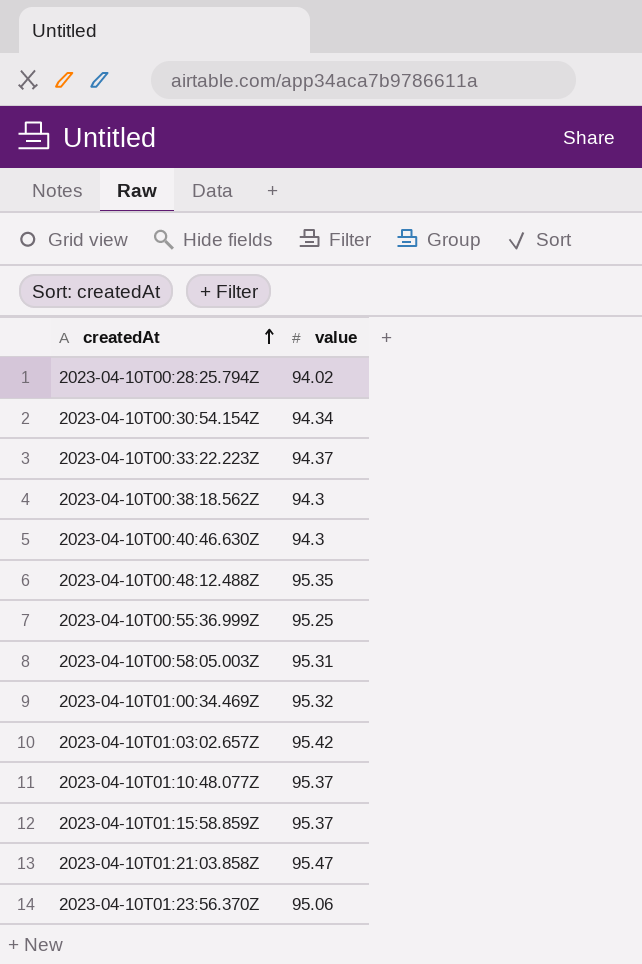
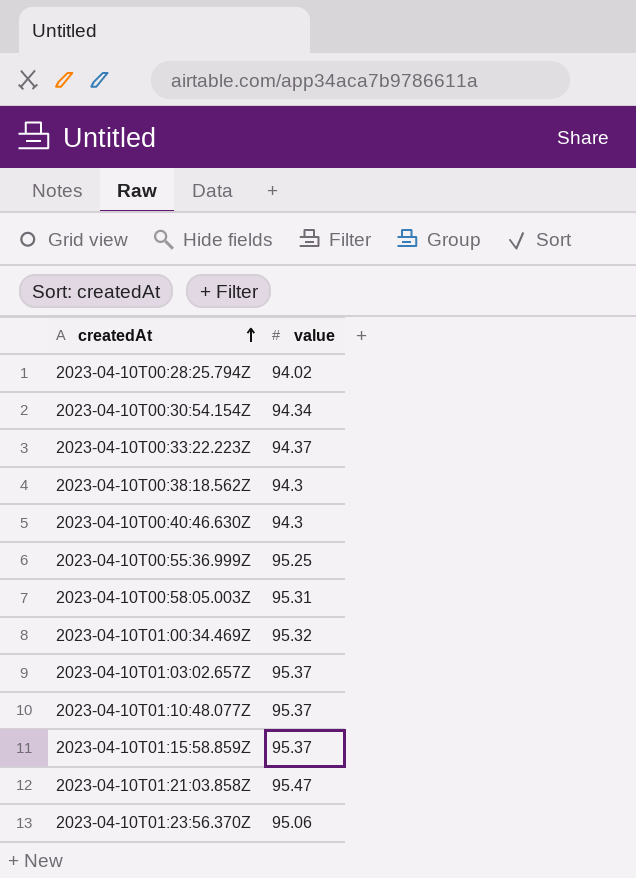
row 2023-04-10T00:48:12.488Z: 95.35 -> none
2023-04-10T01:03:02.657Z | value: 95.42 -> 95.37

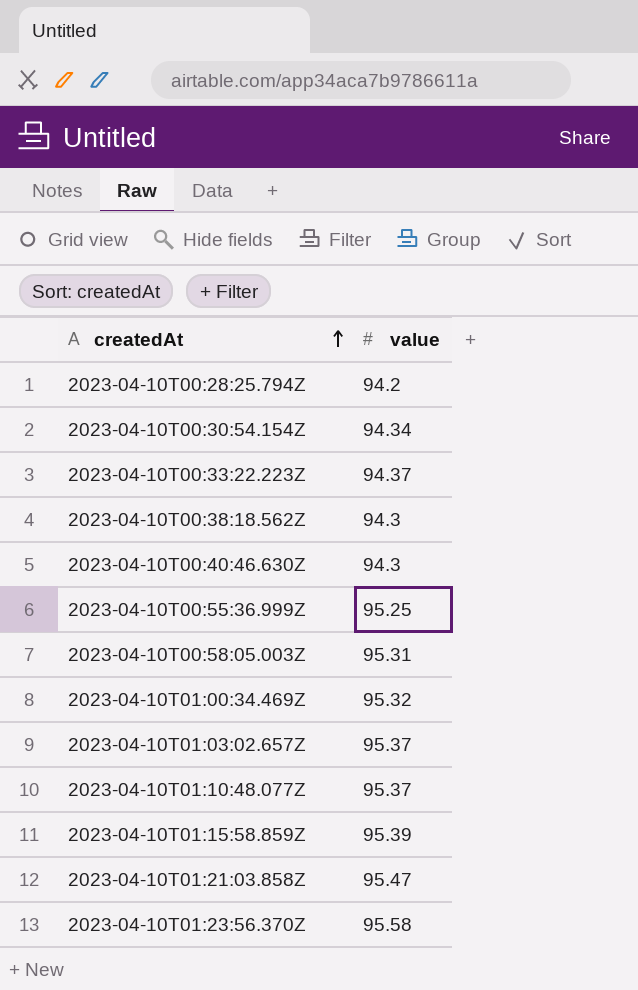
2023-04-10T00:28:25.794Z | value: 94.02 -> 94.2
2023-04-10T01:15:58.859Z | value: 95.37 -> 95.39
2023-04-10T01:23:56.370Z | value: 95.06 -> 95.58

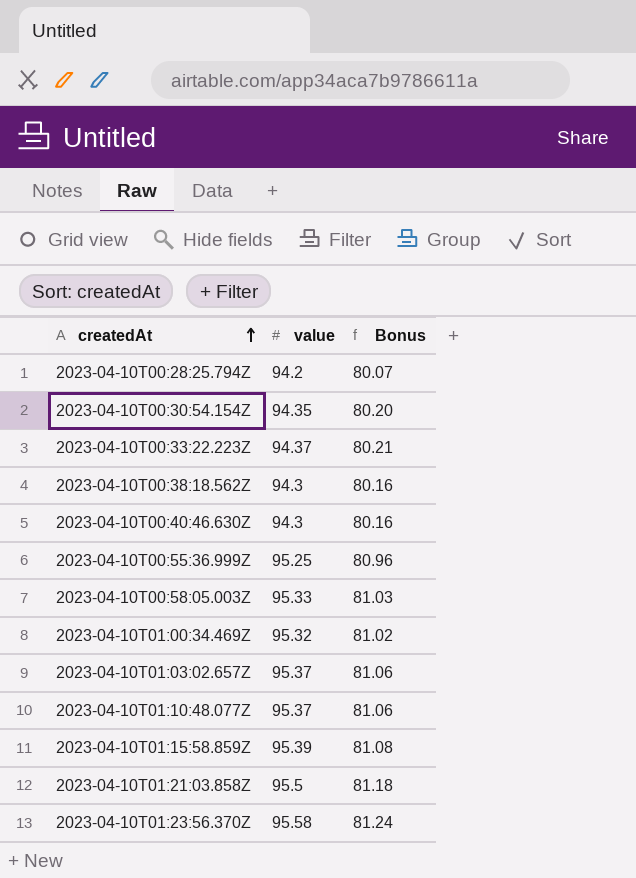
column Bonus | formula: none -> [value] * 0.85
2023-04-10T00:30:54.154Z | value: 94.34 -> 94.35
2023-04-10T00:58:05.003Z | value: 95.31 -> 95.33
2023-04-10T01:21:03.858Z | value: 95.47 -> 95.5

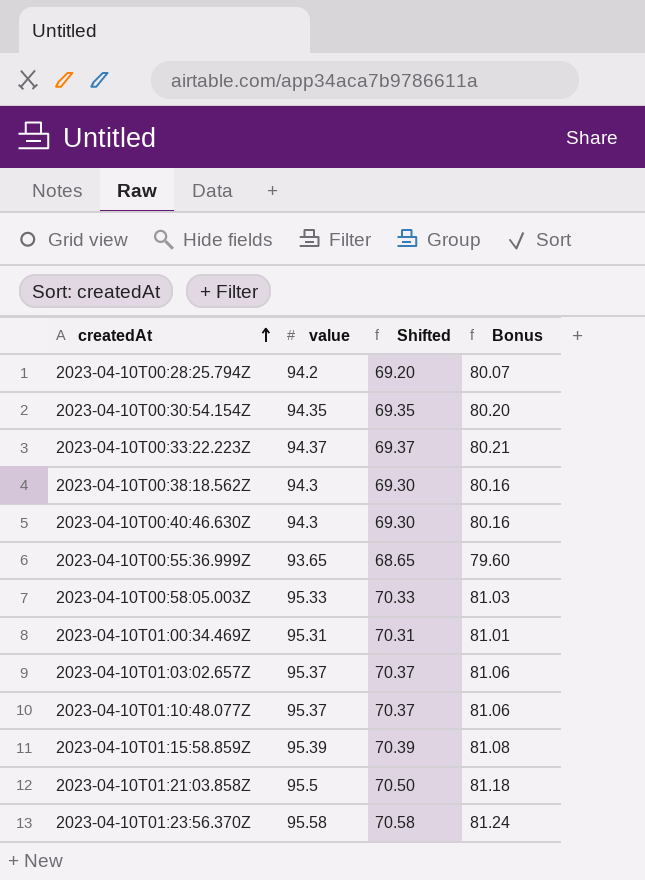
column Shifted | formula: none -> [value] - 25
2023-04-10T00:55:36.999Z | value: 95.25 -> 93.65
2023-04-10T00:55:36.999Z | Bonus: 80.96 -> 79.60
2023-04-10T01:00:34.469Z | value: 95.32 -> 95.31
2023-04-10T01:00:34.469Z | Bonus: 81.02 -> 81.01

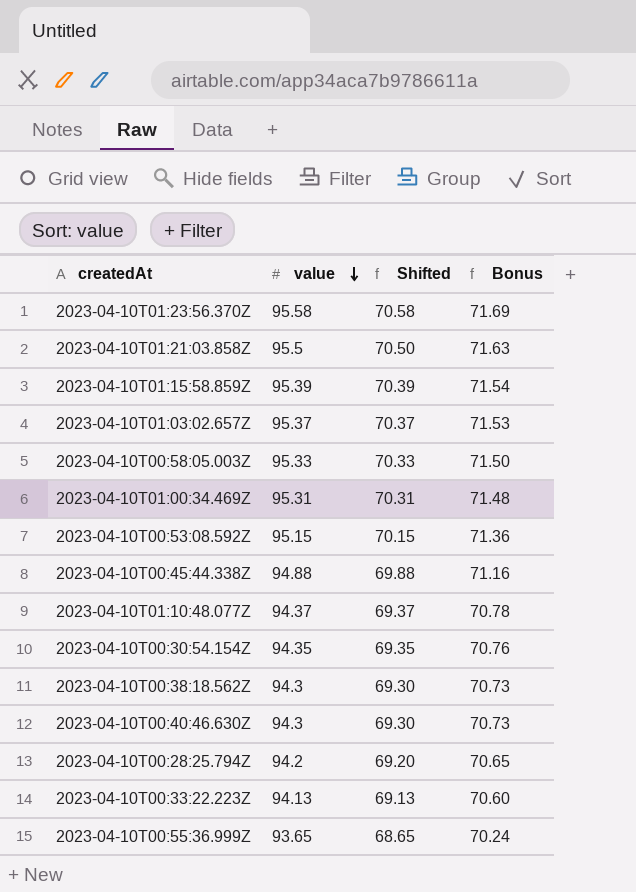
row order: createdAt ascending -> value descending
column Bonus | formula: [value] * 0.85 -> [value] * 0.75
row 2023-04-10T00:53:08.592Z: none -> 95.15 | 70.15 | 71.36
row 2023-04-10T00:45:44.338Z: none -> 94.88 | 69.88 | 71.16
2023-04-10T01:10:48.077Z | value: 95.37 -> 94.37
2023-04-10T01:10:48.077Z | Shifted: 70.37 -> 69.37
2023-04-10T00:33:22.223Z | value: 94.37 -> 94.13
2023-04-10T00:33:22.223Z | Shifted: 69.37 -> 69.13

